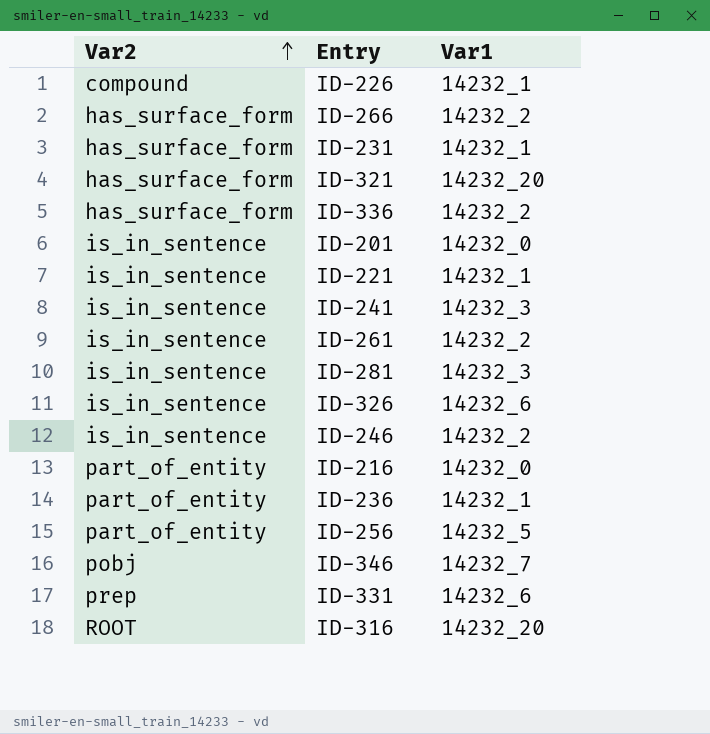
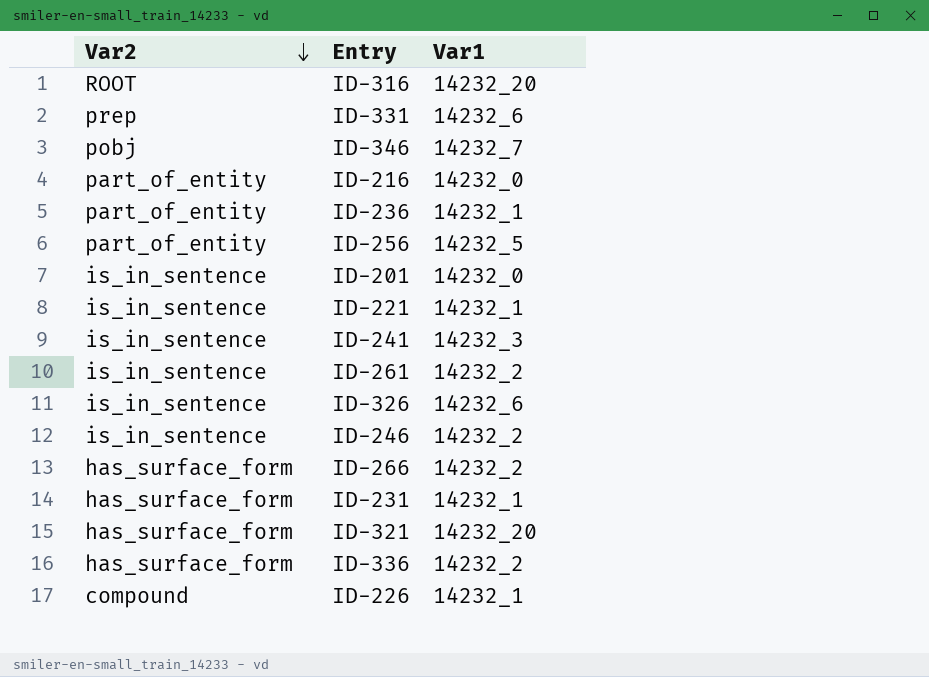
row order: Var2 ascending -> Var2 descending
row ID-281: is_in_sentence | 14232_3 -> none

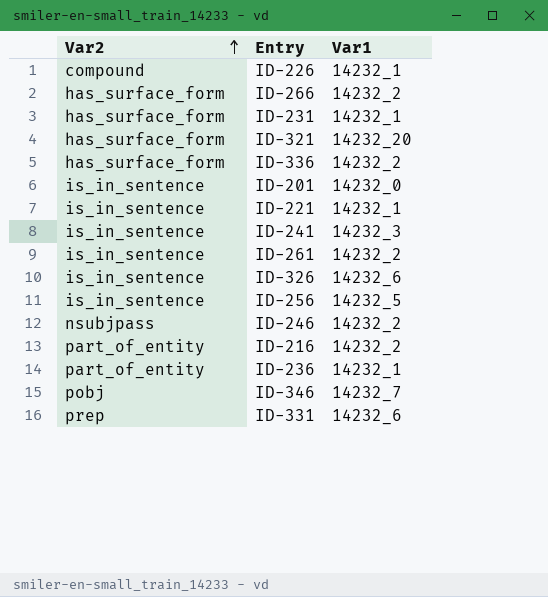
row order: Var2 descending -> Var2 ascending
row ID-316: ROOT | 14232_20 -> none
ID-256 | Var2: part_of_entity -> is_in_sentence
ID-246 | Var2: is_in_sentence -> nsubjpass
ID-216 | Var1: 14232_0 -> 14232_2

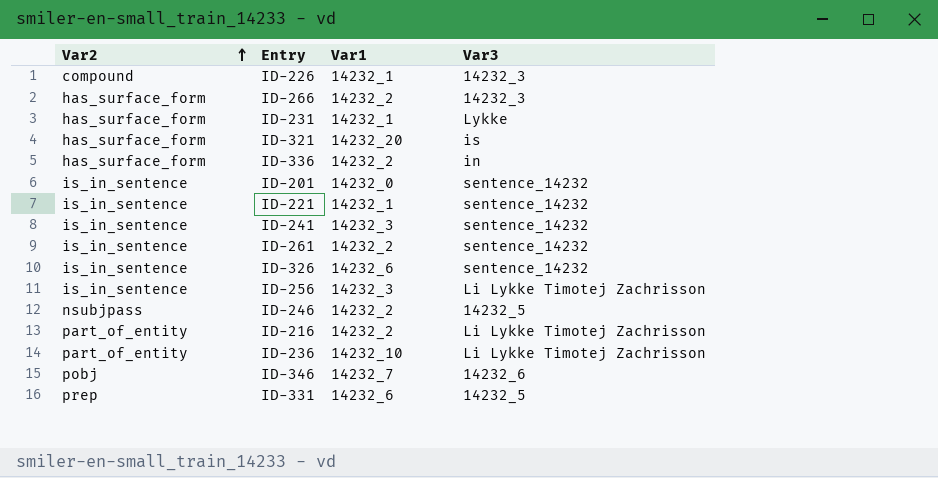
column Var3 | position: none -> 4
ID-256 | Var1: 14232_5 -> 14232_3
ID-236 | Var1: 14232_1 -> 14232_10

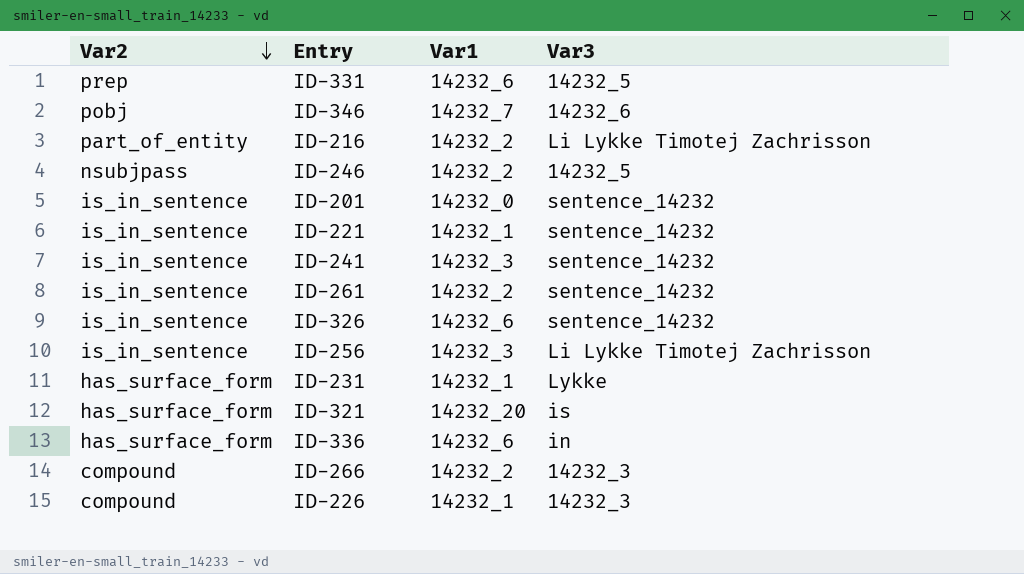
row order: Var2 ascending -> Var2 descending
row ID-236: part_of_entity | 14232_10 | Li Lykke Timotej Zachrisson -> none
ID-336 | Var1: 14232_2 -> 14232_6
ID-266 | Var2: has_surface_form -> compound

